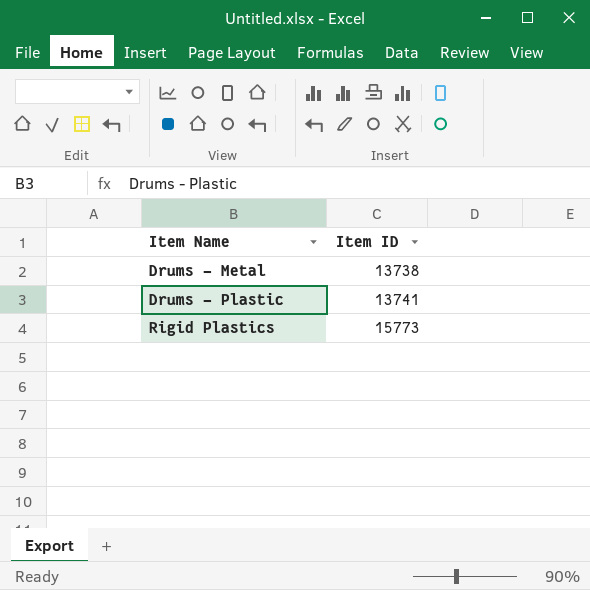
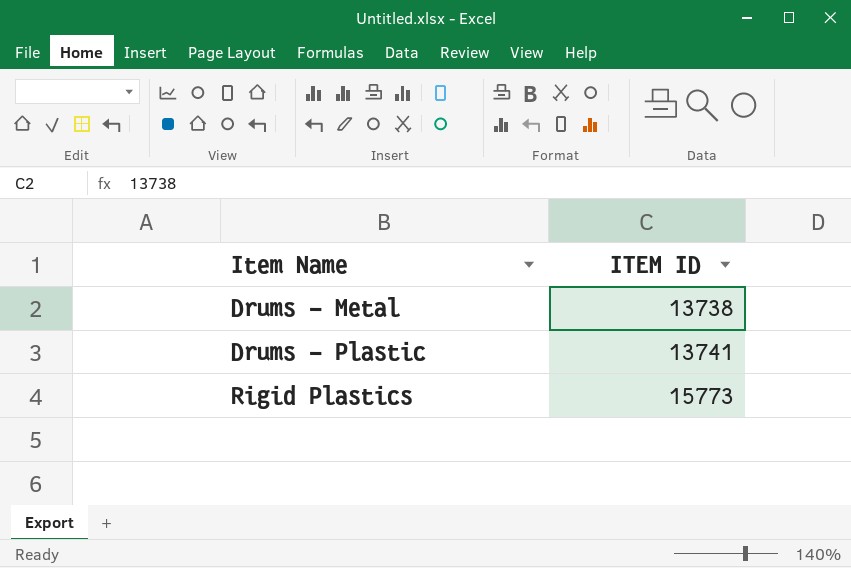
column name: Item ID -> ITEM ID

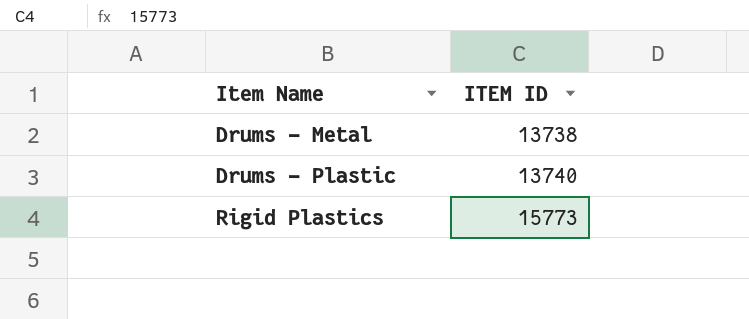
Drums - Plastic | ITEM ID: 13741 -> 13740

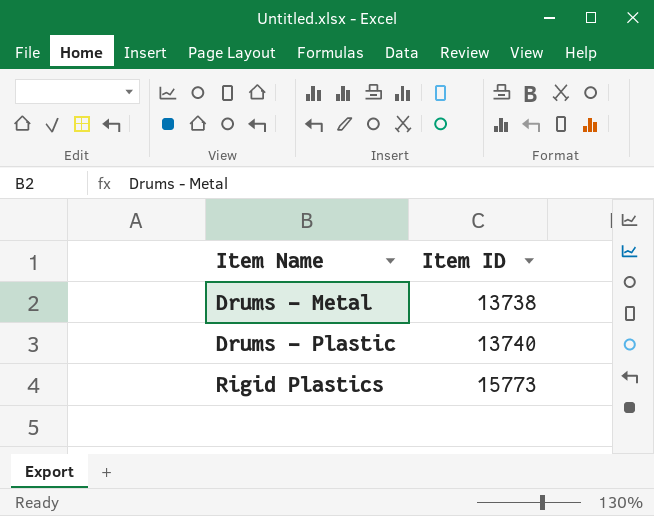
column name: ITEM ID -> Item ID

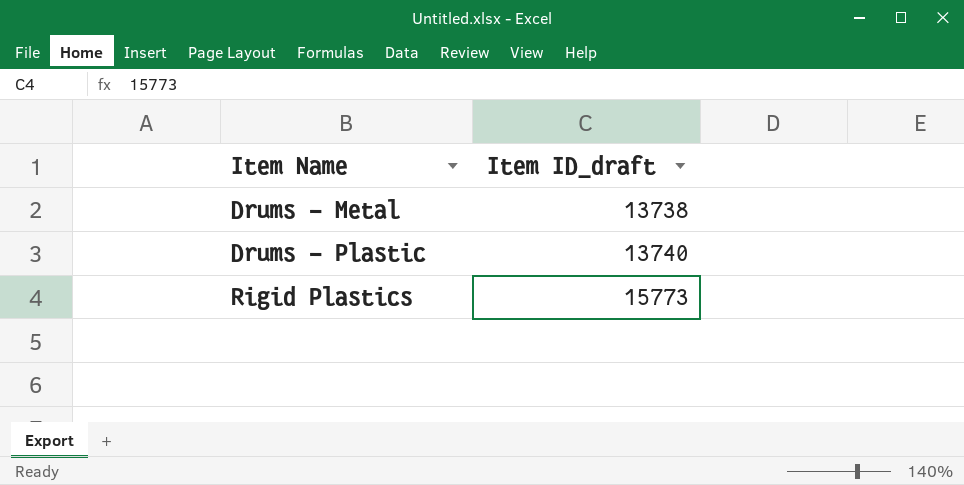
column name: Item ID -> Item ID_draft

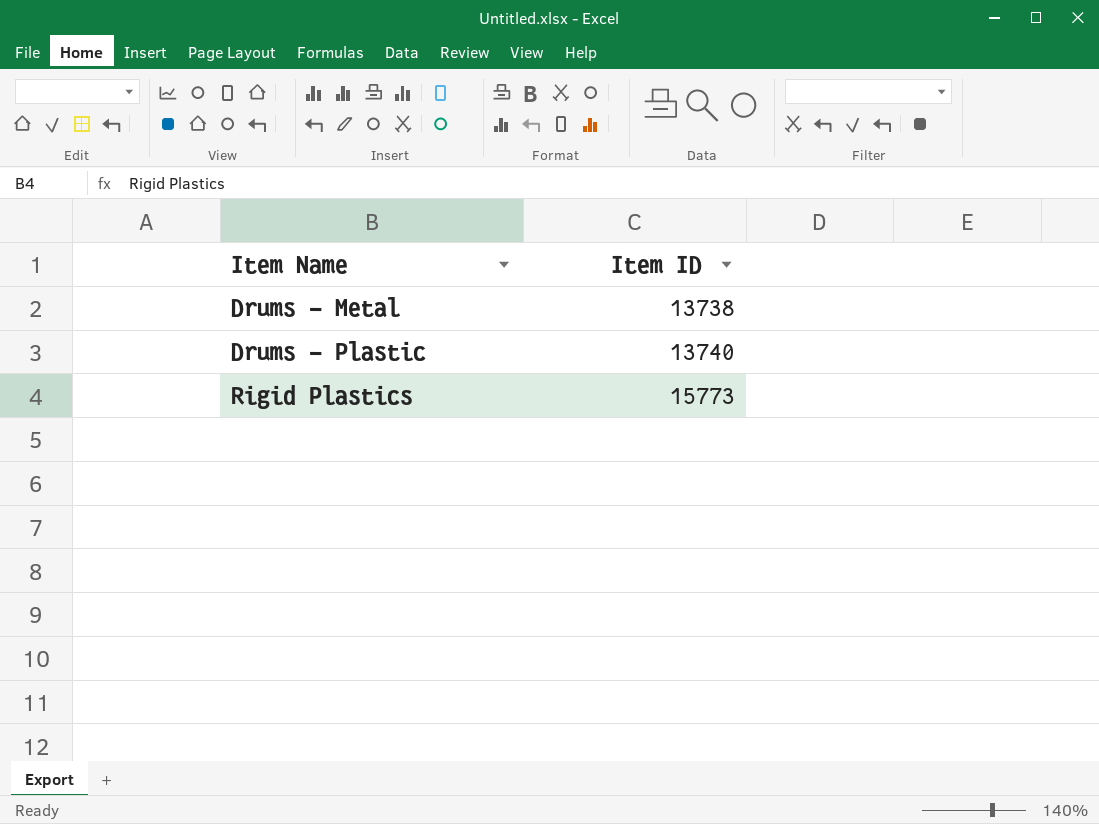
column name: Item ID_draft -> Item ID

